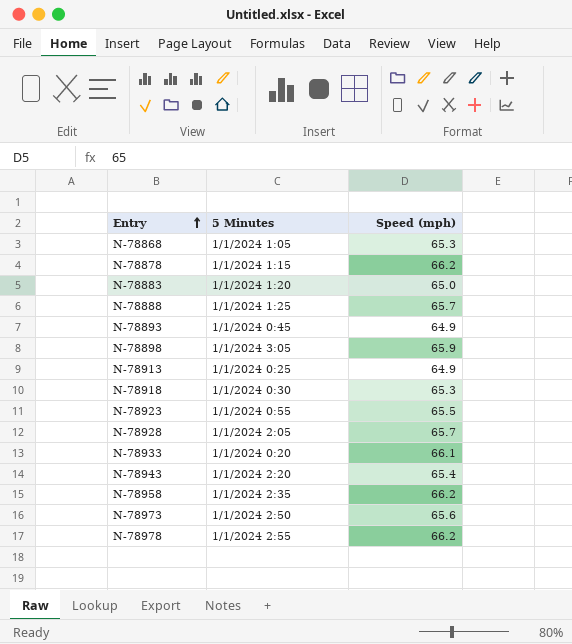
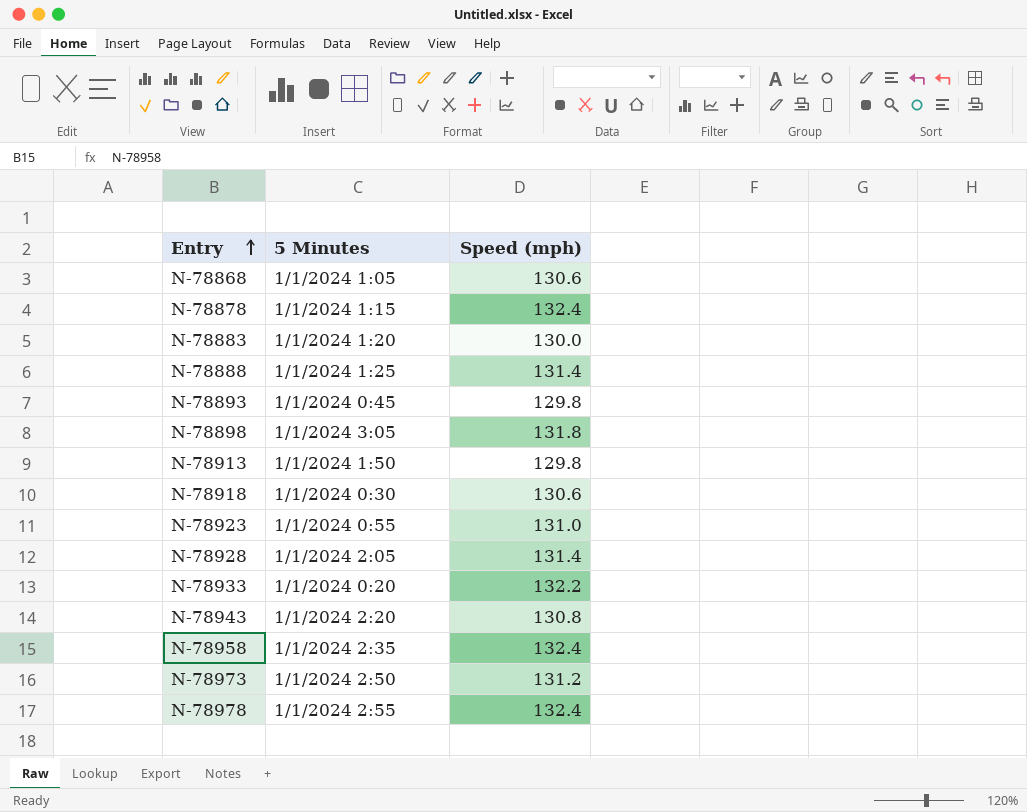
N-78868 | Speed (mph): 65.3 -> 130.6
N-78878 | Speed (mph): 66.2 -> 132.4
N-78883 | Speed (mph): 65.0 -> 130.0
N-78888 | Speed (mph): 65.7 -> 131.4
N-78893 | Speed (mph): 64.9 -> 129.8
N-78898 | Speed (mph): 65.9 -> 131.8
N-78913 | 5 Minutes: 1/1/2024 0:25 -> 1/1/2024 1:50
N-78913 | Speed (mph): 64.9 -> 129.8
N-78918 | Speed (mph): 65.3 -> 130.6
N-78923 | Speed (mph): 65.5 -> 131.0
N-78928 | Speed (mph): 65.7 -> 131.4
N-78933 | Speed (mph): 66.1 -> 132.2
N-78943 | Speed (mph): 65.4 -> 130.8
N-78958 | Speed (mph): 66.2 -> 132.4
N-78973 | Speed (mph): 65.6 -> 131.2
N-78978 | Speed (mph): 66.2 -> 132.4

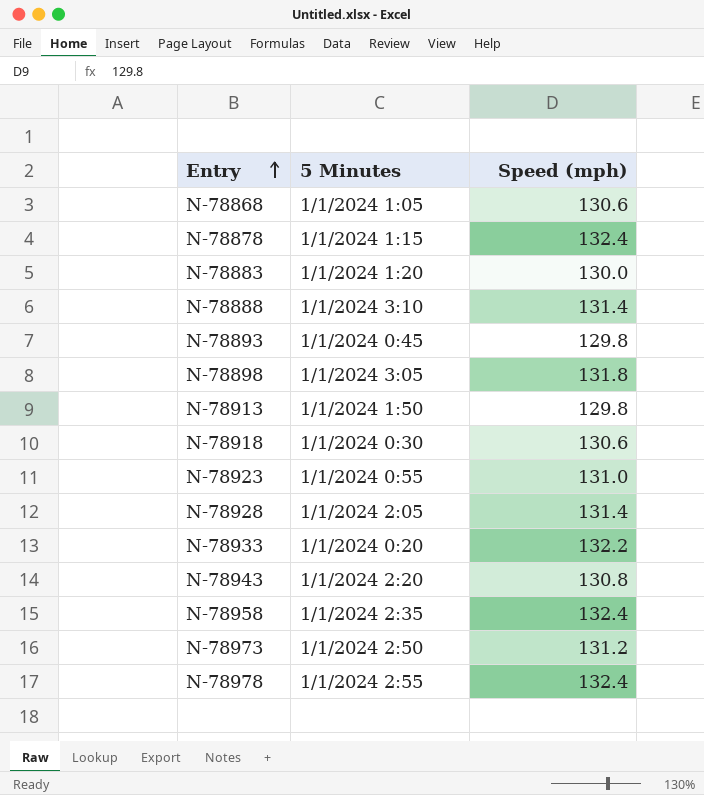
N-78888 | 5 Minutes: 1/1/2024 1:25 -> 1/1/2024 3:10

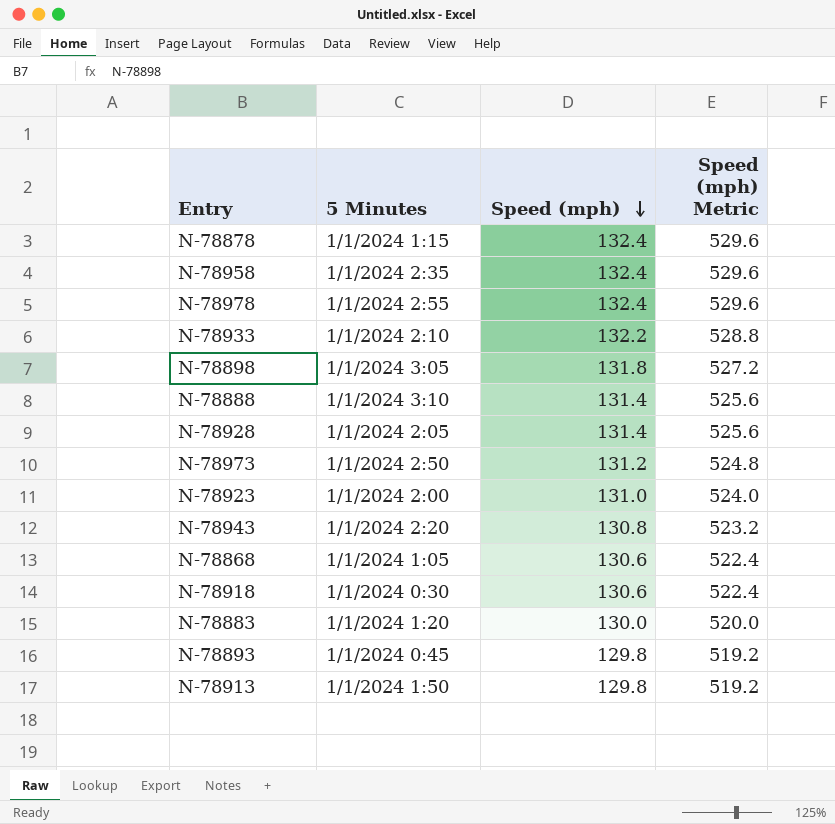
row order: Entry ascending -> Speed (mph) descending
column Speed (mph) Metric | formula: none -> [Speed (mph)] * 4
N-78933 | 5 Minutes: 1/1/2024 0:20 -> 1/1/2024 2:10
N-78923 | 5 Minutes: 1/1/2024 0:55 -> 1/1/2024 2:00

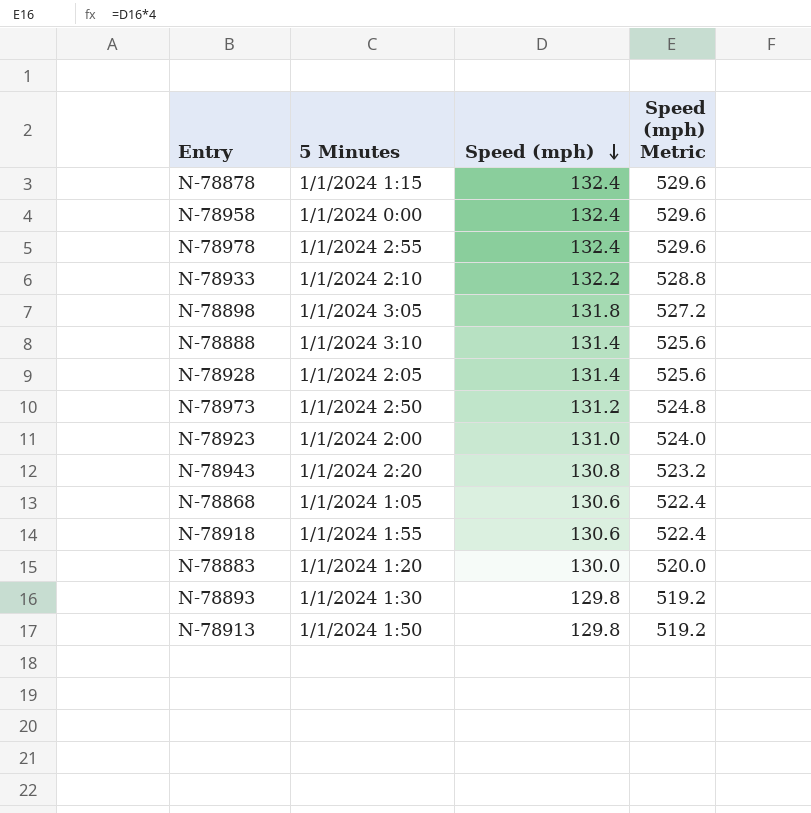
N-78958 | 5 Minutes: 1/1/2024 2:35 -> 1/1/2024 0:00
N-78918 | 5 Minutes: 1/1/2024 0:30 -> 1/1/2024 1:55
N-78893 | 5 Minutes: 1/1/2024 0:45 -> 1/1/2024 1:30

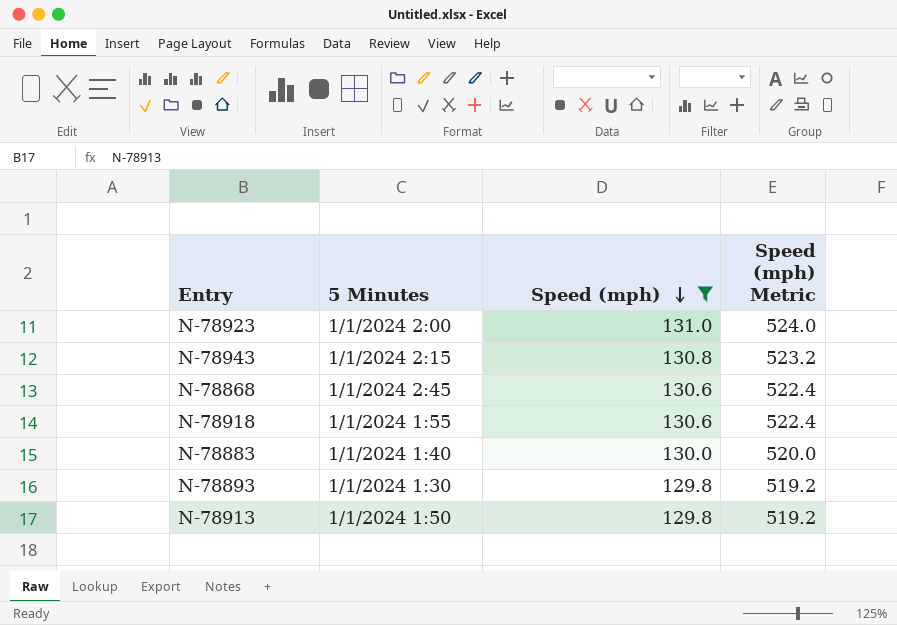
filter: none -> Speed (mph) <= 131.0
N-78943 | 5 Minutes: 1/1/2024 2:20 -> 1/1/2024 2:15
N-78868 | 5 Minutes: 1/1/2024 1:05 -> 1/1/2024 2:45
N-78883 | 5 Minutes: 1/1/2024 1:20 -> 1/1/2024 1:40

